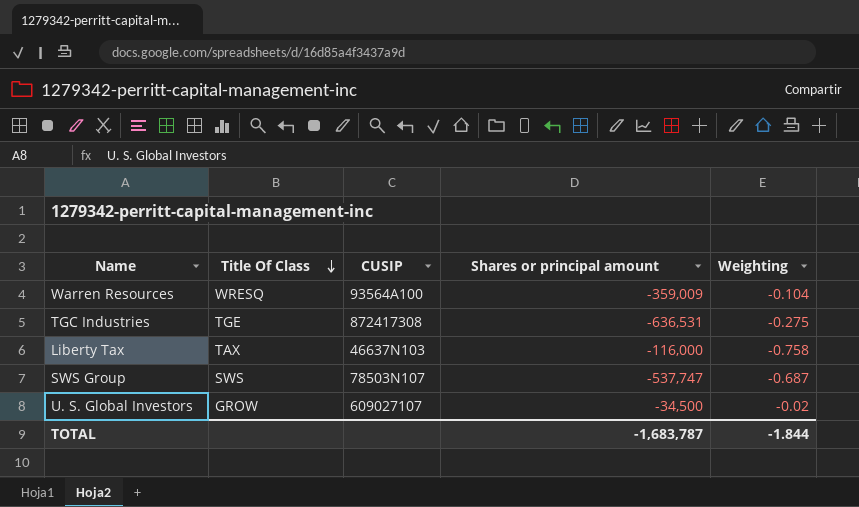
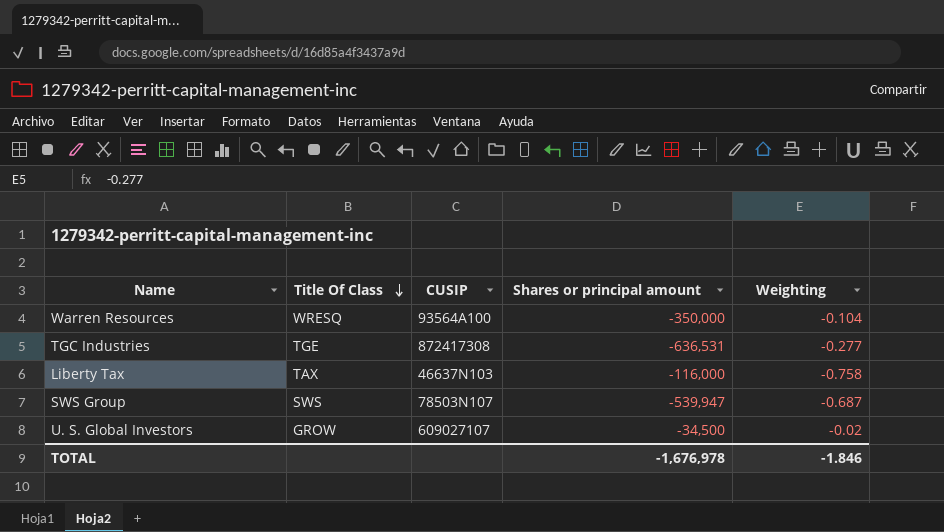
Warren Resources | Shares or principal amount: -359,009 -> -350,000
TGC Industries | Weighting: -0.275 -> -0.277
SWS Group | Shares or principal amount: -537,747 -> -539,947
TOTAL | Shares or principal amount: -1,683,787 -> -1,676,978
TOTAL | Weighting: -1.844 -> -1.846

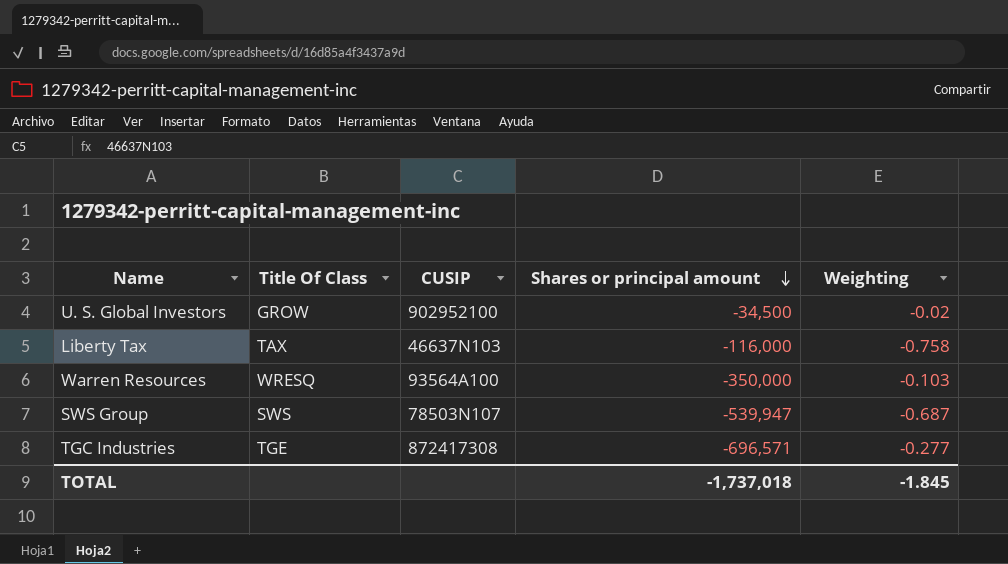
row order: Title Of Class descending -> Shares or principal amount descending
U. S. Global Investors | CUSIP: 609027107 -> 902952100
Warren Resources | Weighting: -0.104 -> -0.103
TGC Industries | Shares or principal amount: -636,531 -> -696,571
TOTAL | Shares or principal amount: -1,676,978 -> -1,737,018
TOTAL | Weighting: -1.846 -> -1.845

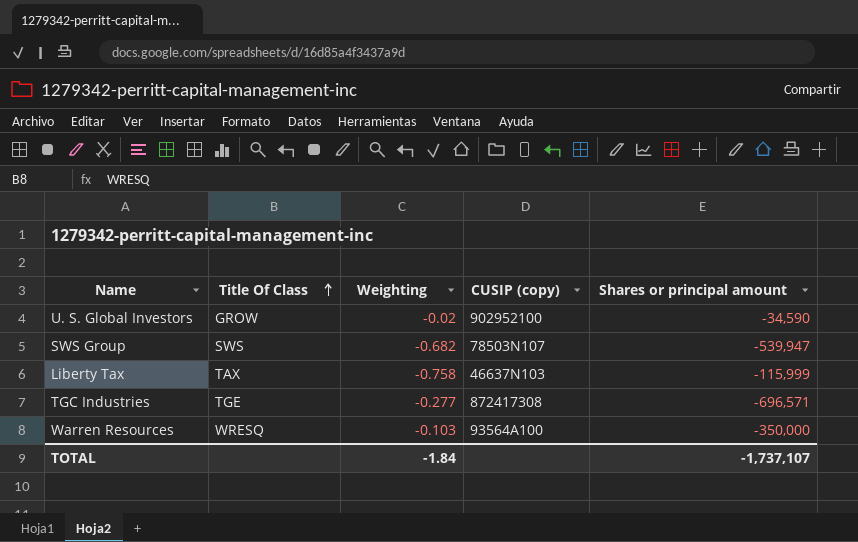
row order: Shares or principal amount descending -> Title Of Class ascending
column Weighting | position: 5 -> 3
column name: CUSIP -> CUSIP (copy)
U. S. Global Investors | Shares or principal amount: -34,500 -> -34,590
SWS Group | Weighting: -0.687 -> -0.682
Liberty Tax | Shares or principal amount: -116,000 -> -115,999
TOTAL | Weighting: -1.845 -> -1.84
TOTAL | Shares or principal amount: -1,737,018 -> -1,737,107

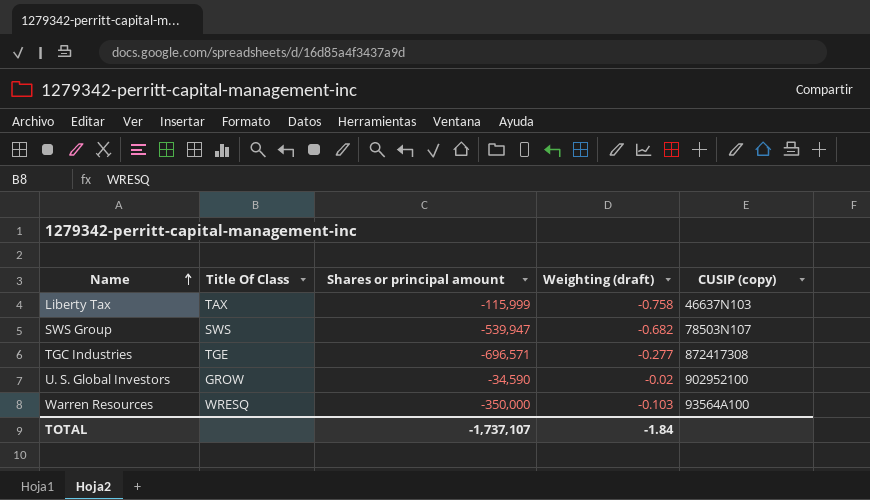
row order: Title Of Class ascending -> Name ascending
column Shares or principal amount | position: 5 -> 3
column name: Weighting -> Weighting (draft)

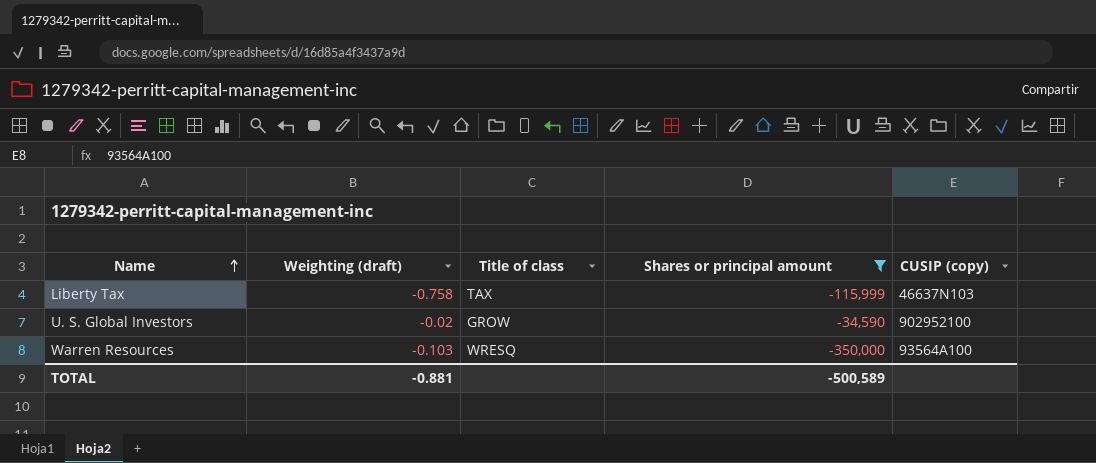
filter: none -> Shares or principal amount >= -350,000
column Weighting (draft) | position: 4 -> 2
column name: Title Of Class -> Title of class
TOTAL | Weighting (draft): -1.84 -> -0.881
TOTAL | Shares or principal amount: -1,737,107 -> -500,589

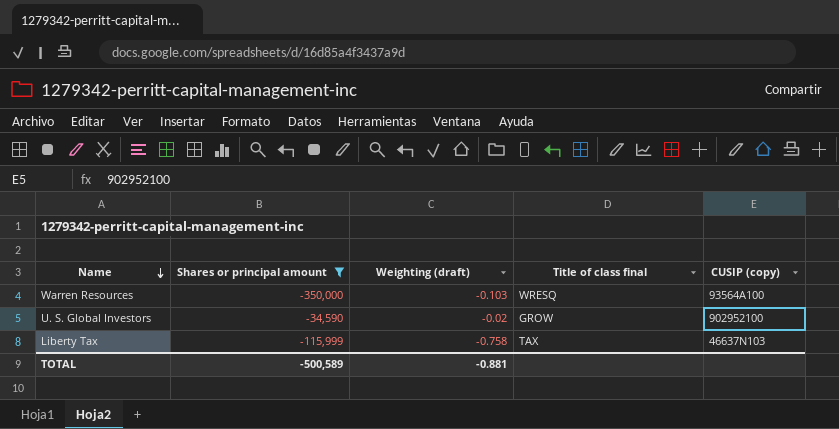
row order: Name ascending -> Name descending
column Shares or principal amount | position: 4 -> 2
column name: Title of class -> Title of class final

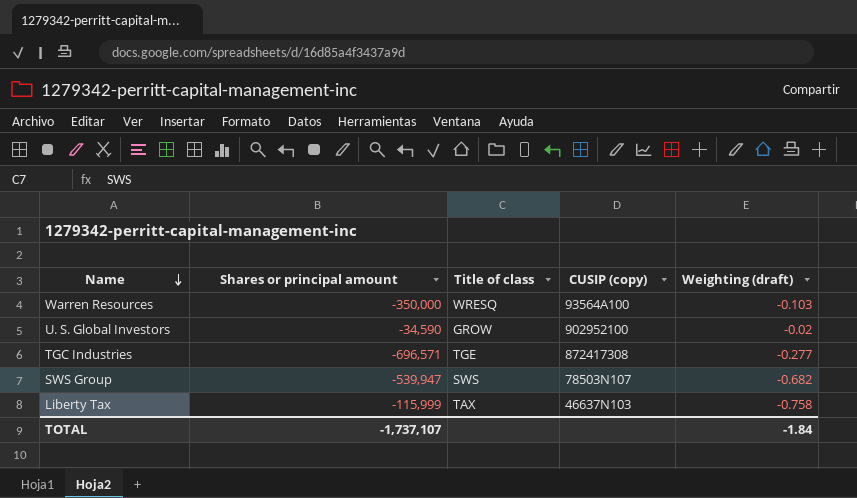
filter: Shares or principal amount >= -350,000 -> none
column name: Title of class final -> Title of class
column Weighting (draft) | position: 3 -> 5
TOTAL | Shares or principal amount: -500,589 -> -1,737,107
TOTAL | Weighting (draft): -0.881 -> -1.84

